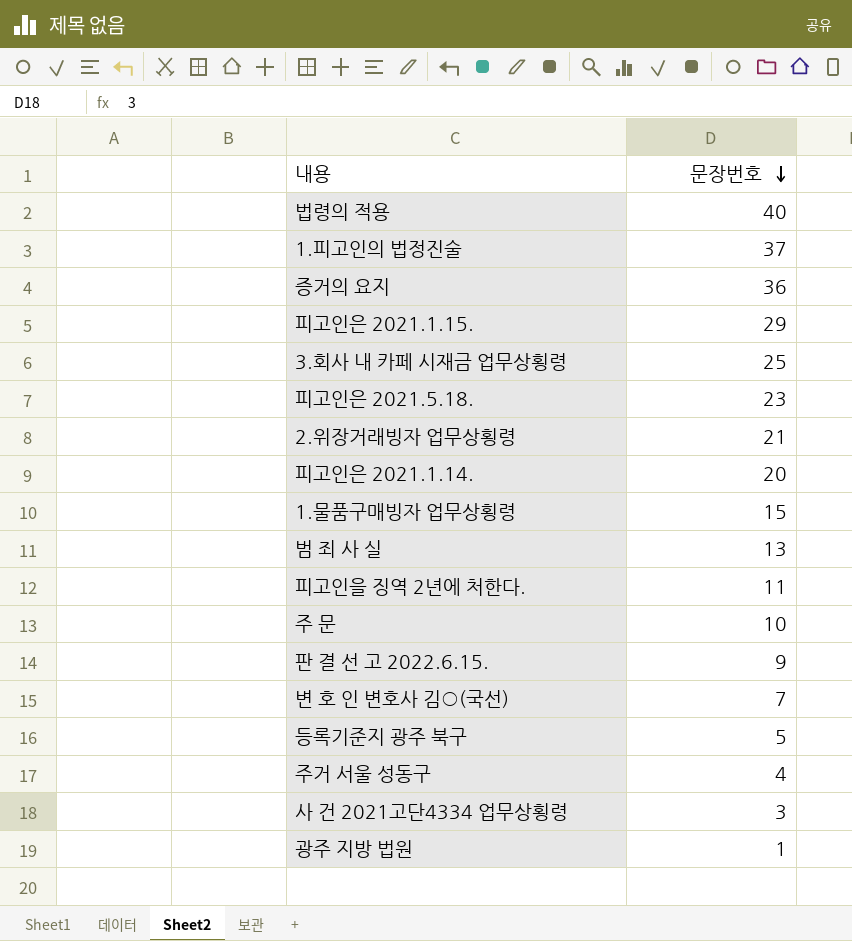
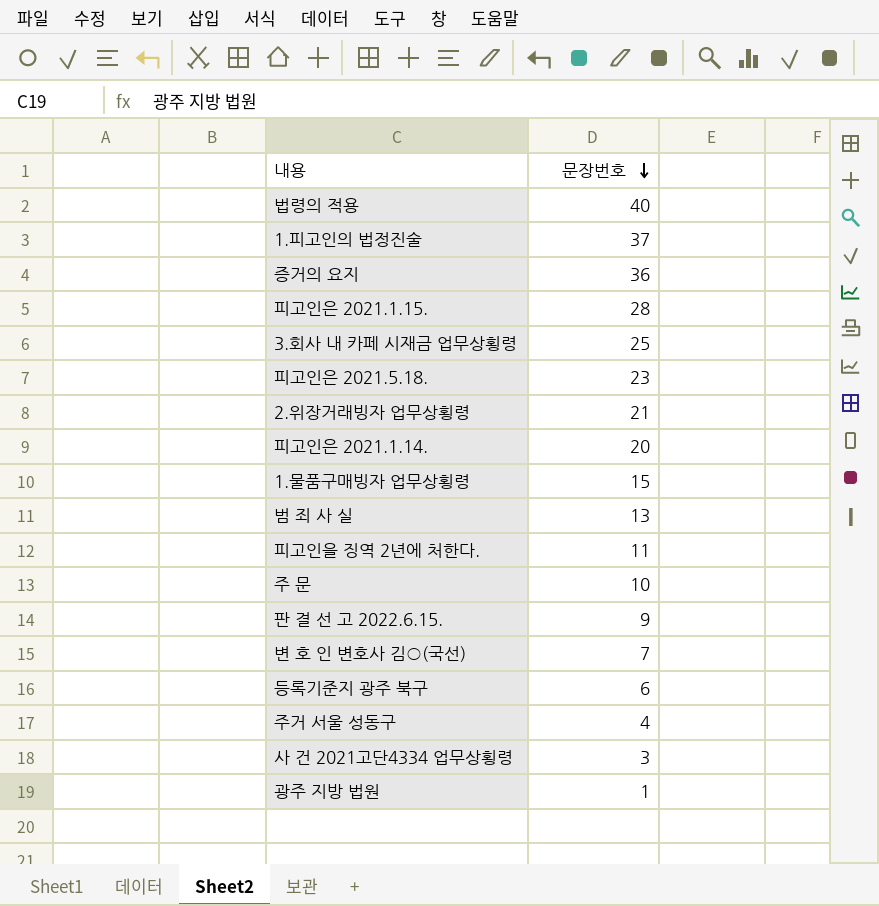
피고인은 2021.1.15. | 문장번호: 29 -> 28
등록기준지 광주 북구 | 문장번호: 5 -> 6

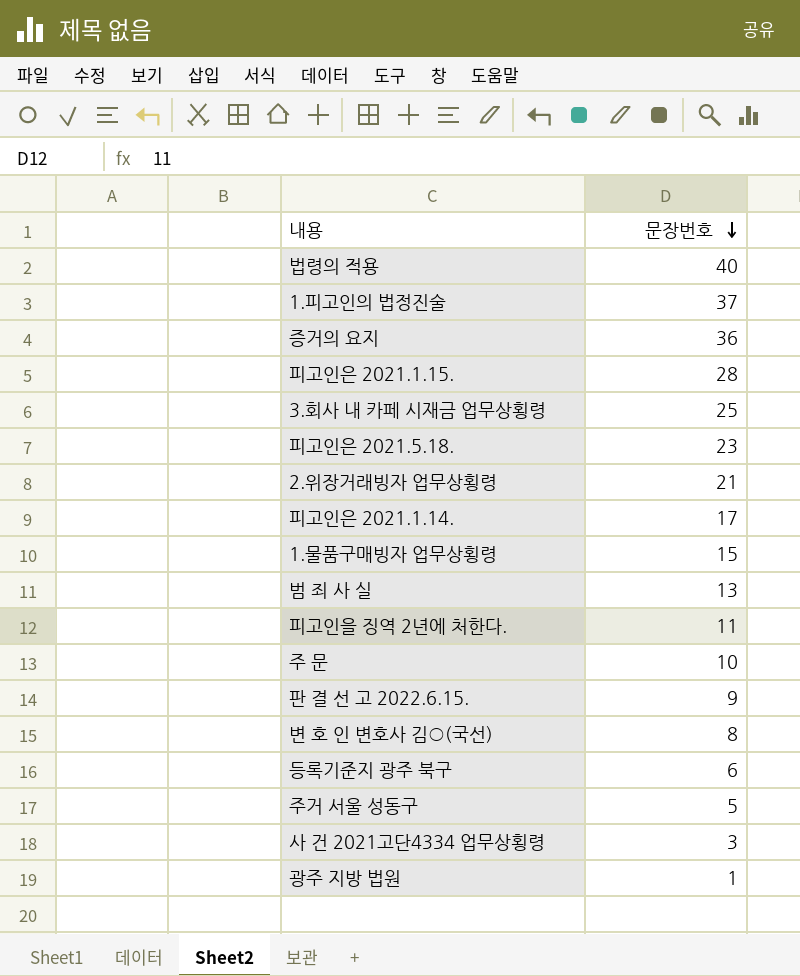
피고인은 2021.1.14. | 문장번호: 20 -> 17
변 호 인 변호사 김○(국선) | 문장번호: 7 -> 8
주거 서울 성동구 | 문장번호: 4 -> 5

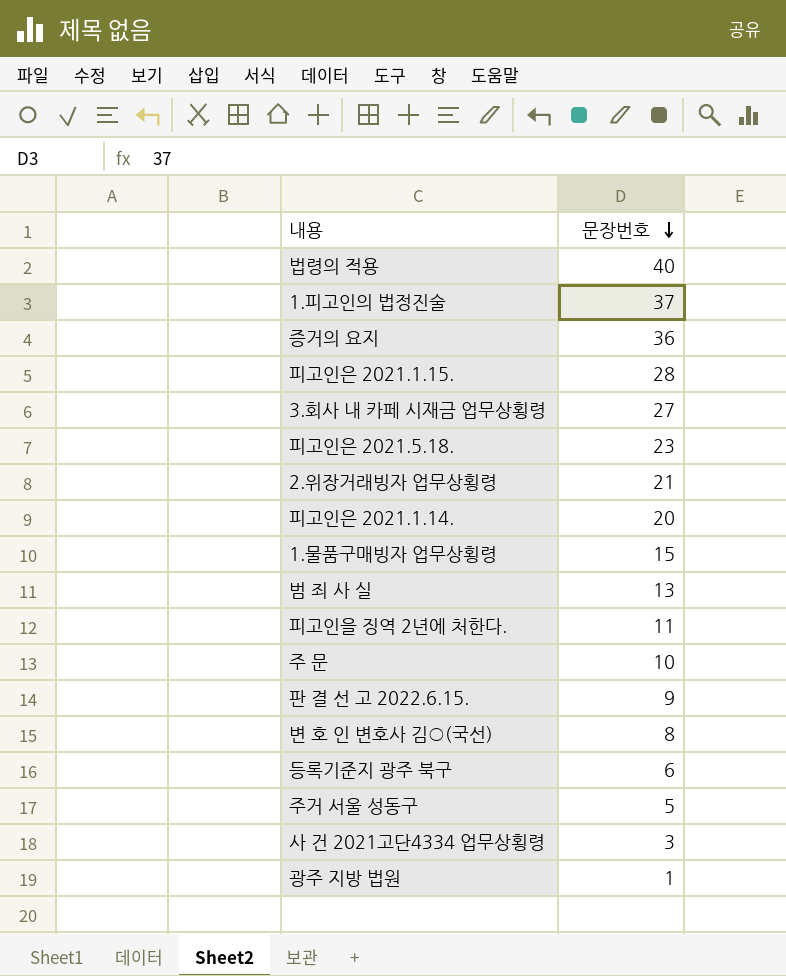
3.회사 내 카페 시재금 업무상횡령 | 문장번호: 25 -> 27
피고인은 2021.1.14. | 문장번호: 17 -> 20

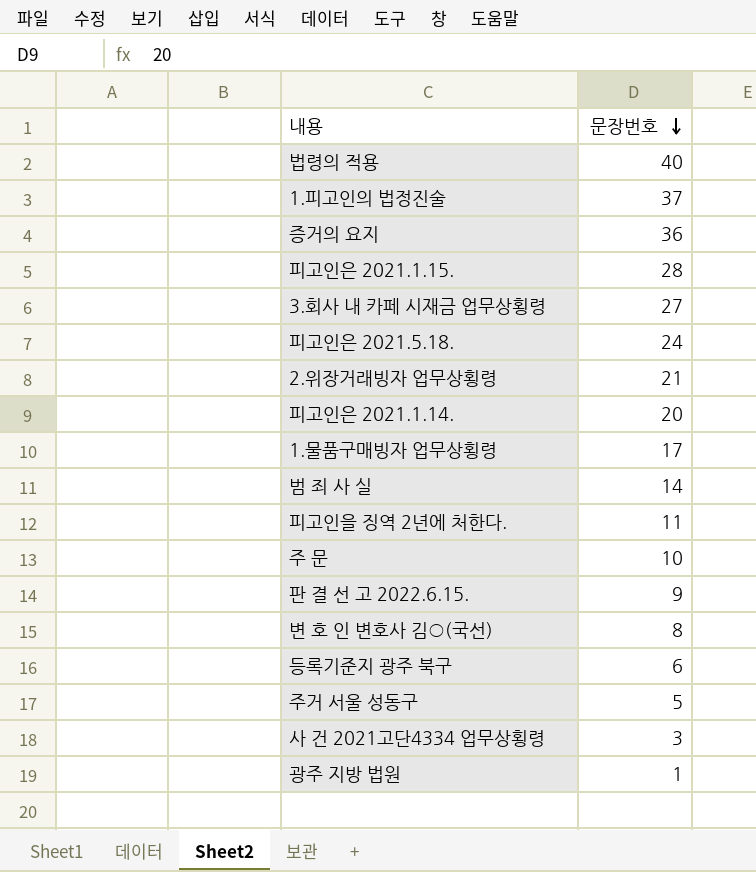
피고인은 2021.5.18. | 문장번호: 23 -> 24
1.물품구매빙자 업무상횡령 | 문장번호: 15 -> 17
범 죄 사 실 | 문장번호: 13 -> 14

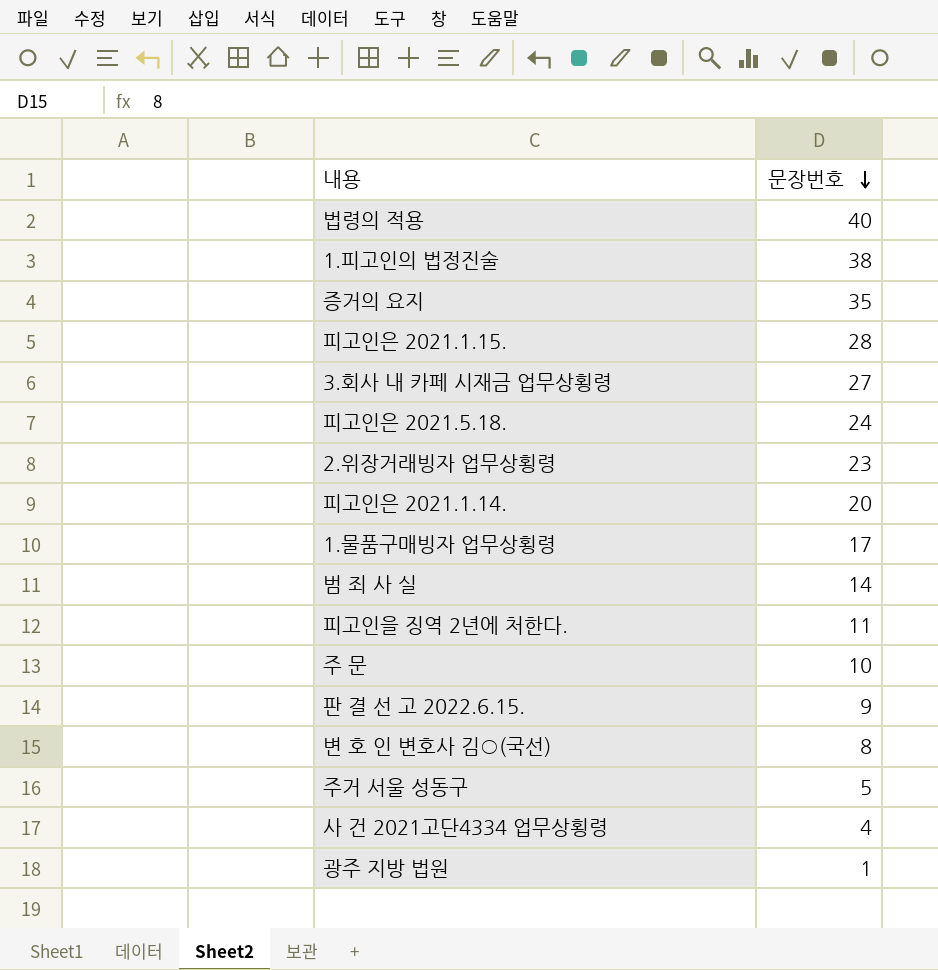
row 등록기준지 광주 북구: 6 -> none
1.피고인의 법정진술 | 문장번호: 37 -> 38
증거의 요지 | 문장번호: 36 -> 35
2.위장거래빙자 업무상횡령 | 문장번호: 21 -> 23
사 건 2021고단4334 업무상횡령 | 문장번호: 3 -> 4

